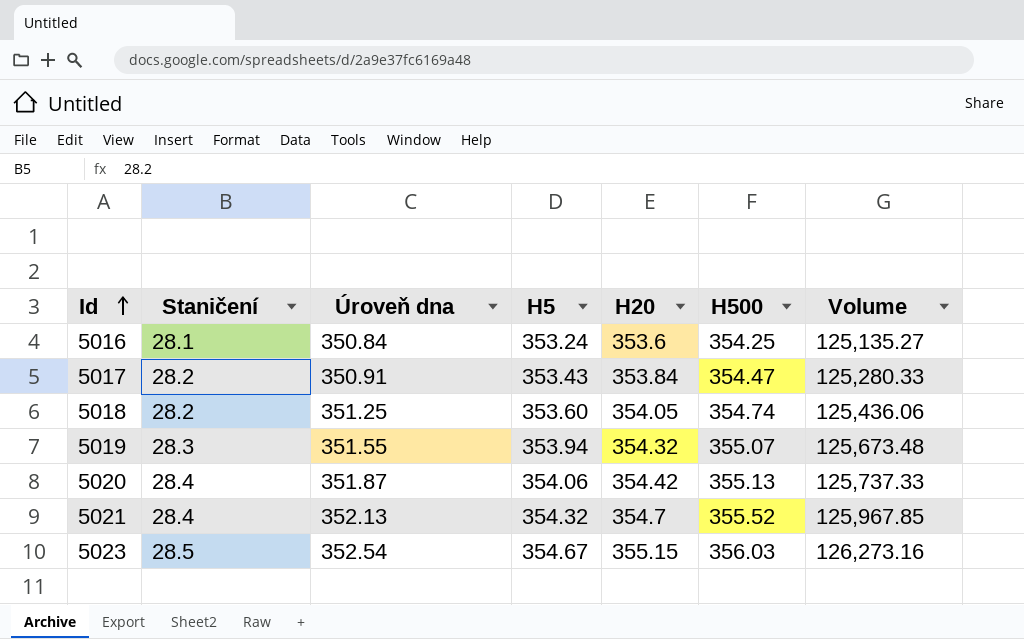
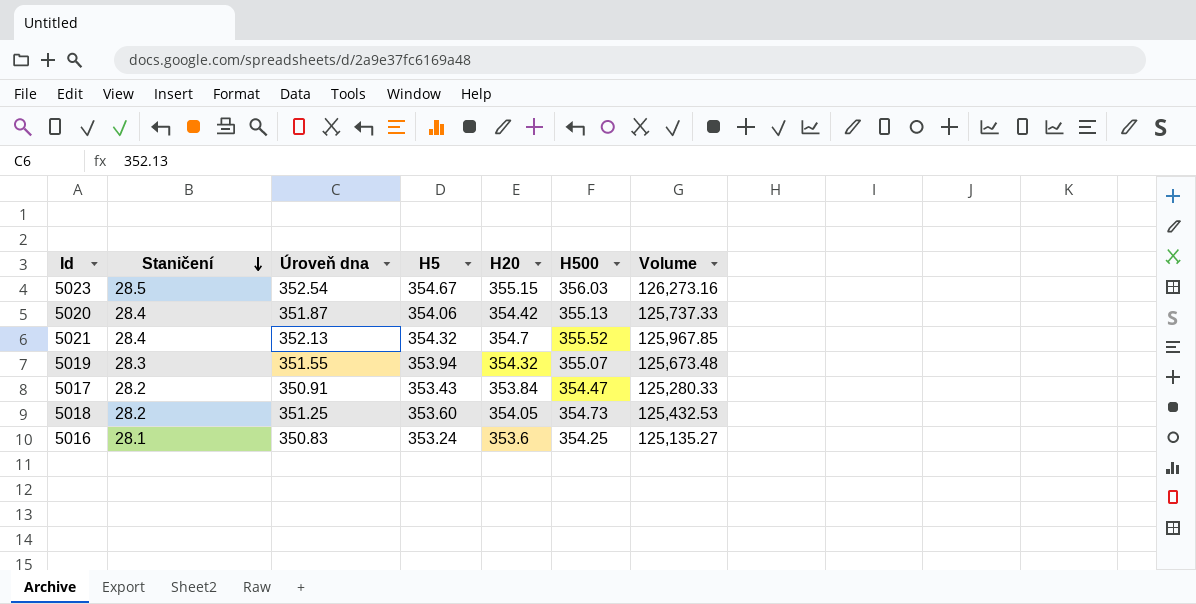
row order: Id ascending -> Staničení descending
5018 | H500: 354.74 -> 354.73
5018 | Volume: 125,436.06 -> 125,432.53
5016 | Úroveň dna: 350.84 -> 350.83

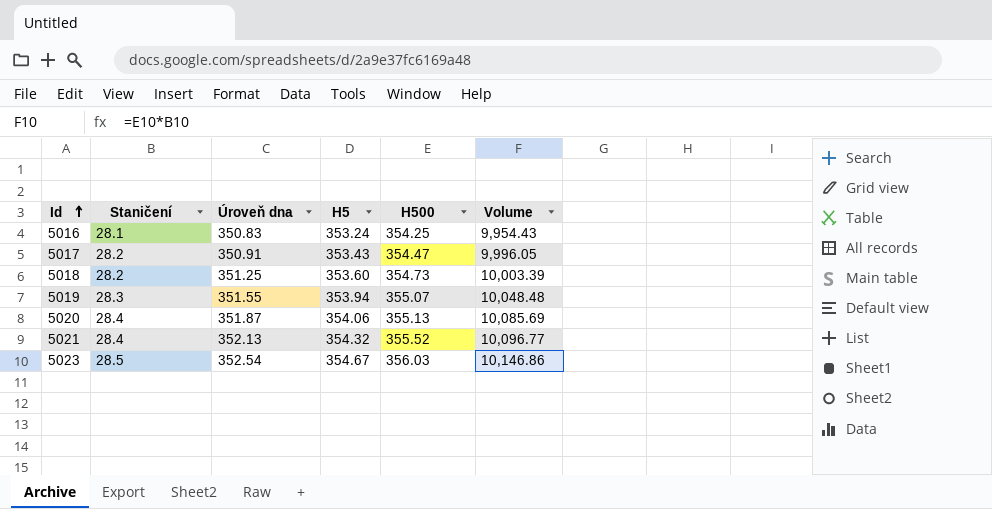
row order: Staničení descending -> Id ascending
column H20 | position: 5 -> none
column Volume | formula: [H5] * [H500] -> [Staničení] * [H500]

